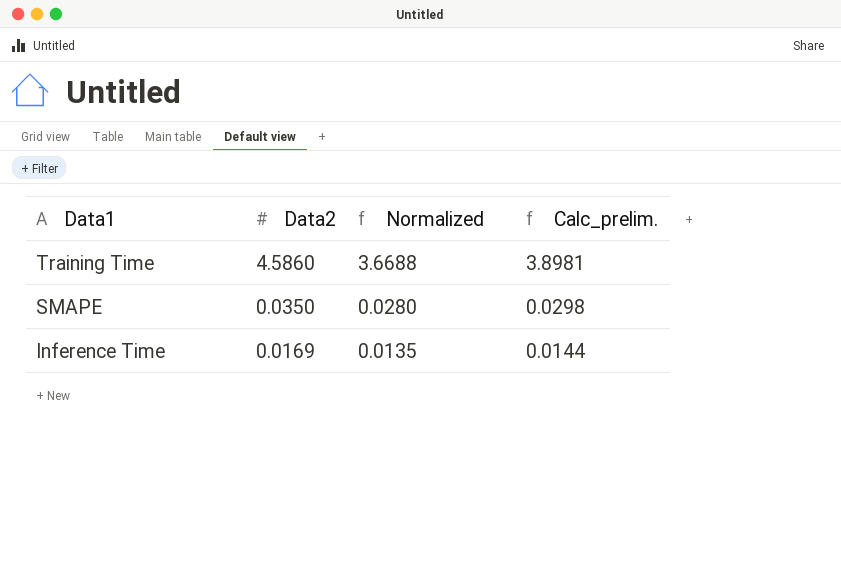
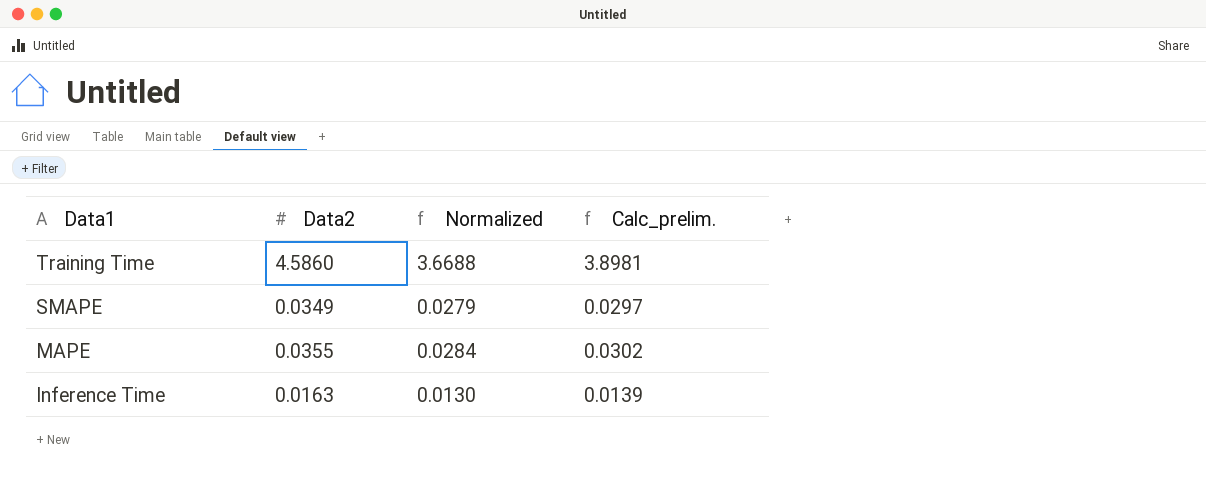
SMAPE | Data2: 0.0350 -> 0.0349
SMAPE | Normalized: 0.0280 -> 0.0279
SMAPE | Calc_prelim.: 0.0298 -> 0.0297
row MAPE: none -> 0.0355 | 0.0284 | 0.0302
Inference Time | Data2: 0.0169 -> 0.0163
Inference Time | Normalized: 0.0135 -> 0.0130
Inference Time | Calc_prelim.: 0.0144 -> 0.0139

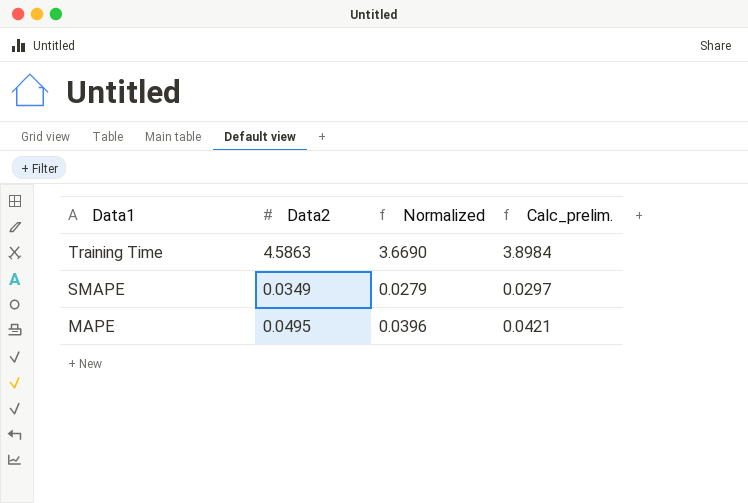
row Inference Time: 0.0163 | 0.0130 | 0.0139 -> none
Training Time | Data2: 4.5860 -> 4.5863
Training Time | Normalized: 3.6688 -> 3.6690
Training Time | Calc_prelim.: 3.8981 -> 3.8984
MAPE | Data2: 0.0355 -> 0.0495
MAPE | Normalized: 0.0284 -> 0.0396
MAPE | Calc_prelim.: 0.0302 -> 0.0421

